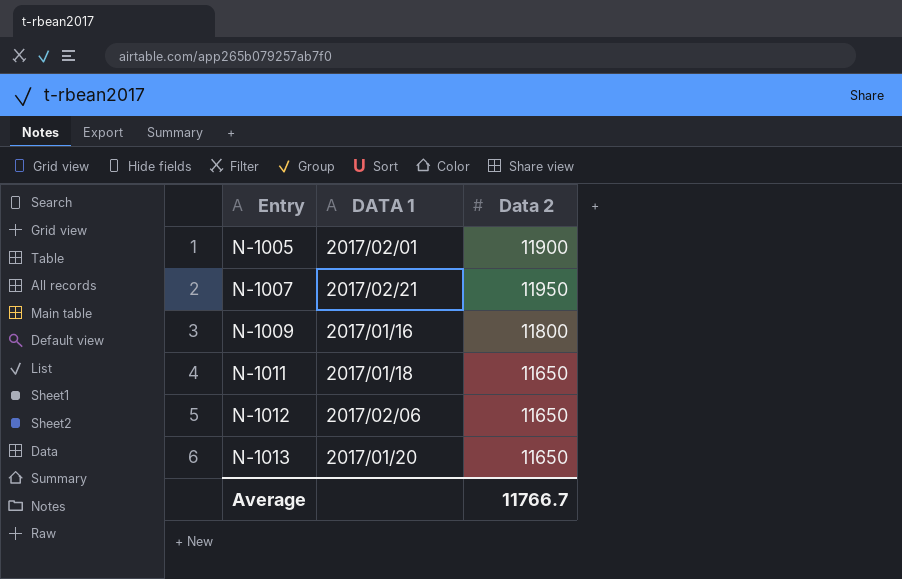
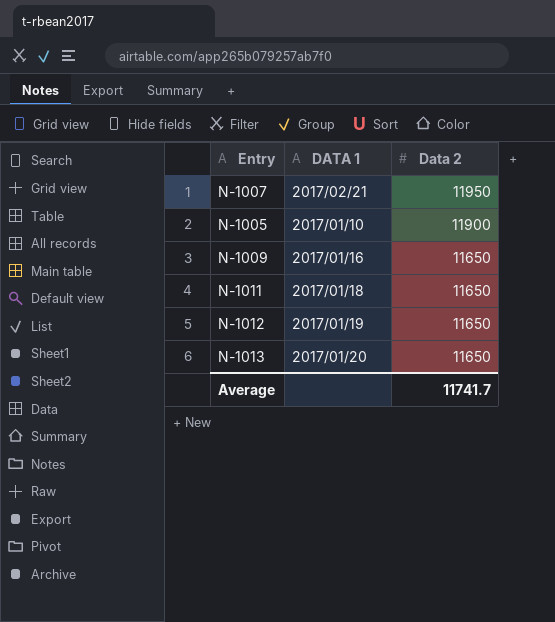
row order: Entry ascending -> Data 2 descending
N-1005 | DATA 1: 2017/02/01 -> 2017/01/10
N-1009 | Data 2: 11800 -> 11650
N-1012 | DATA 1: 2017/02/06 -> 2017/01/19
Average | Data 2: 11766.7 -> 11741.7

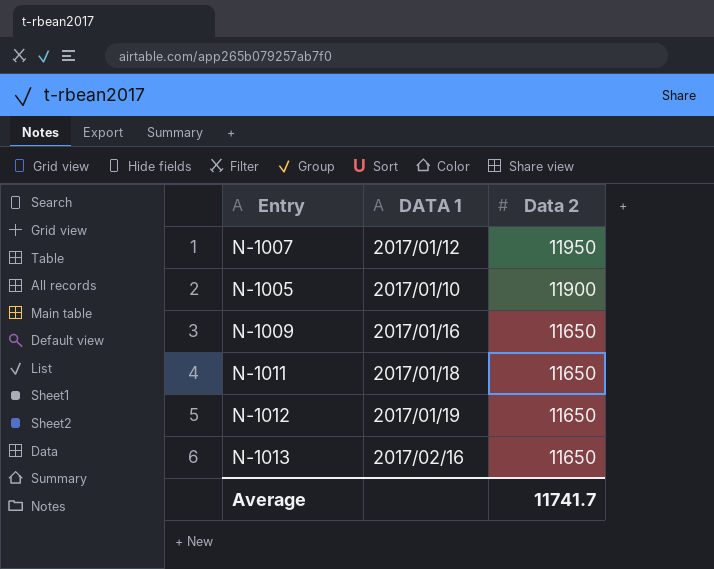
N-1007 | DATA 1: 2017/02/21 -> 2017/01/12
N-1013 | DATA 1: 2017/01/20 -> 2017/02/16

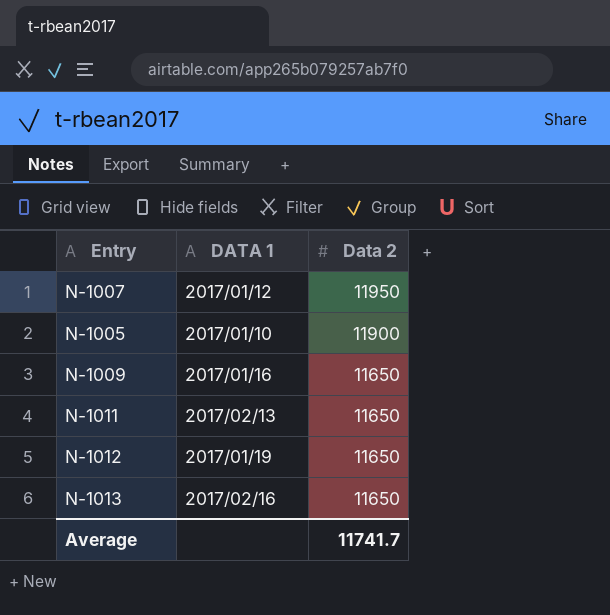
N-1011 | DATA 1: 2017/01/18 -> 2017/02/13

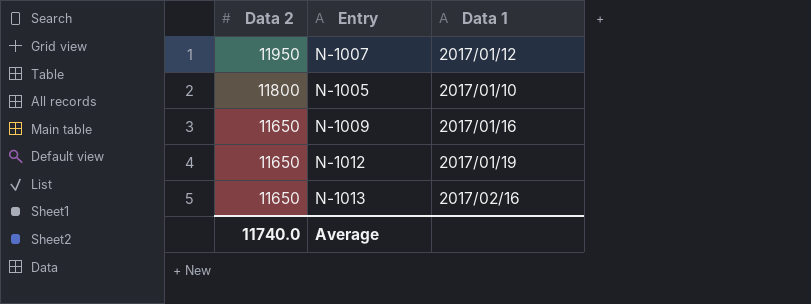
column Data 2 | position: 3 -> 1
column name: DATA 1 -> Data 1
row N-1011: 2017/02/13 | 11650 -> none
N-1005 | Data 2: 11900 -> 11800
Average | Data 2: 11741.7 -> 11740.0

